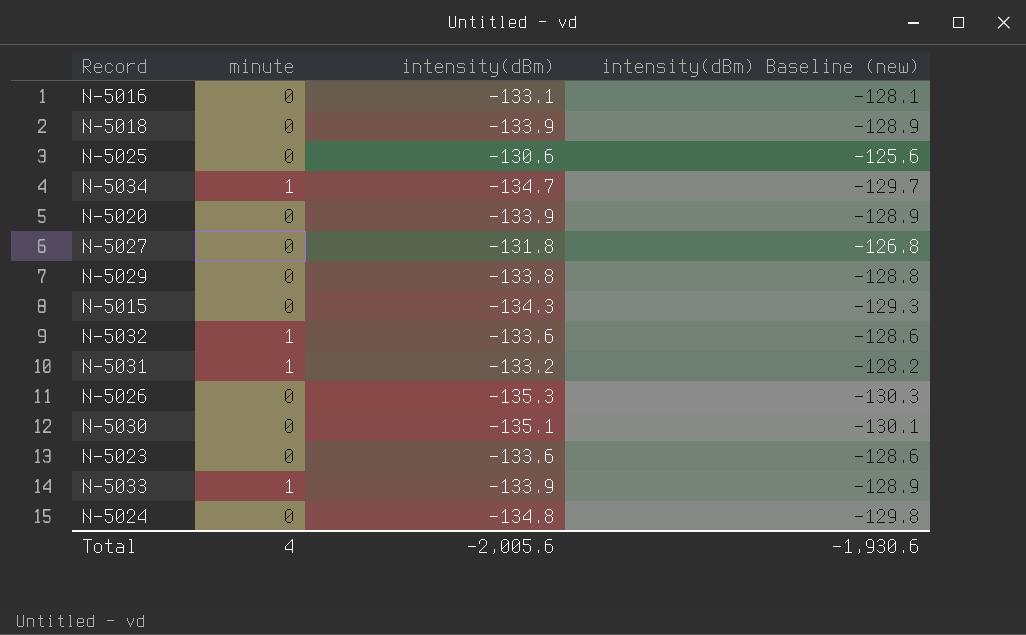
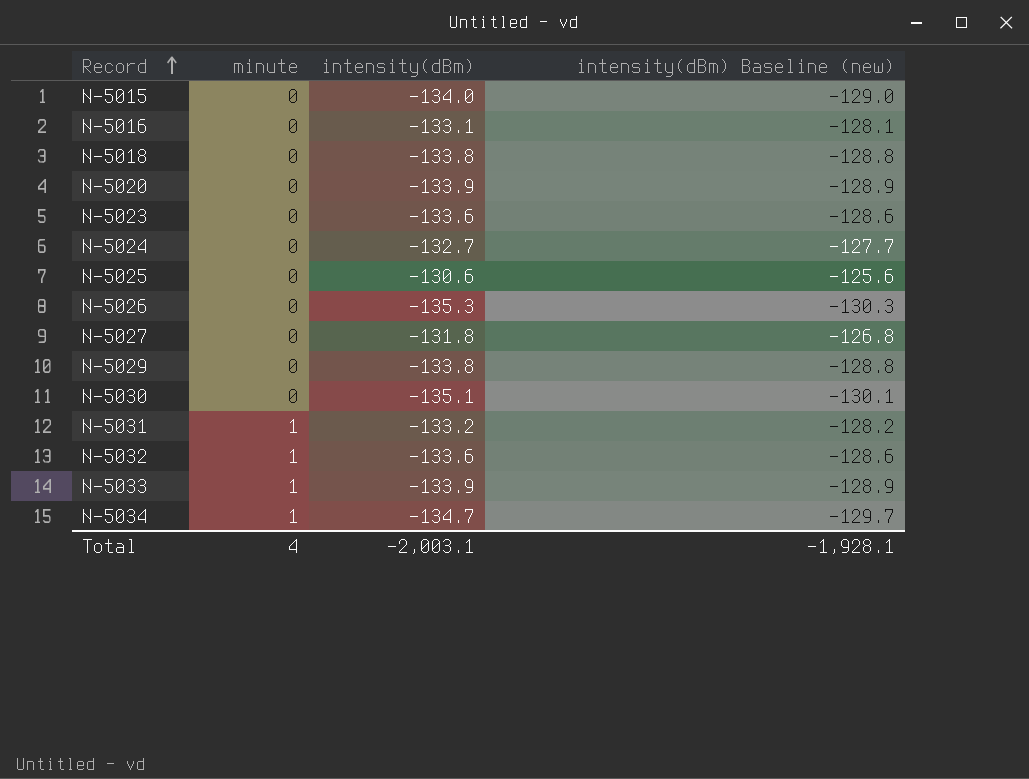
row order: none -> Record ascending
N-5015 | intensity(dBm): -134.3 -> -134.0
N-5015 | intensity(dBm) Baseline (new): -129.3 -> -129.0
N-5018 | intensity(dBm): -133.9 -> -133.8
N-5018 | intensity(dBm) Baseline (new): -128.9 -> -128.8
N-5024 | intensity(dBm): -134.8 -> -132.7
N-5024 | intensity(dBm) Baseline (new): -129.8 -> -127.7
Total | intensity(dBm): -2,005.6 -> -2,003.1
Total | intensity(dBm) Baseline (new): -1,930.6 -> -1,928.1

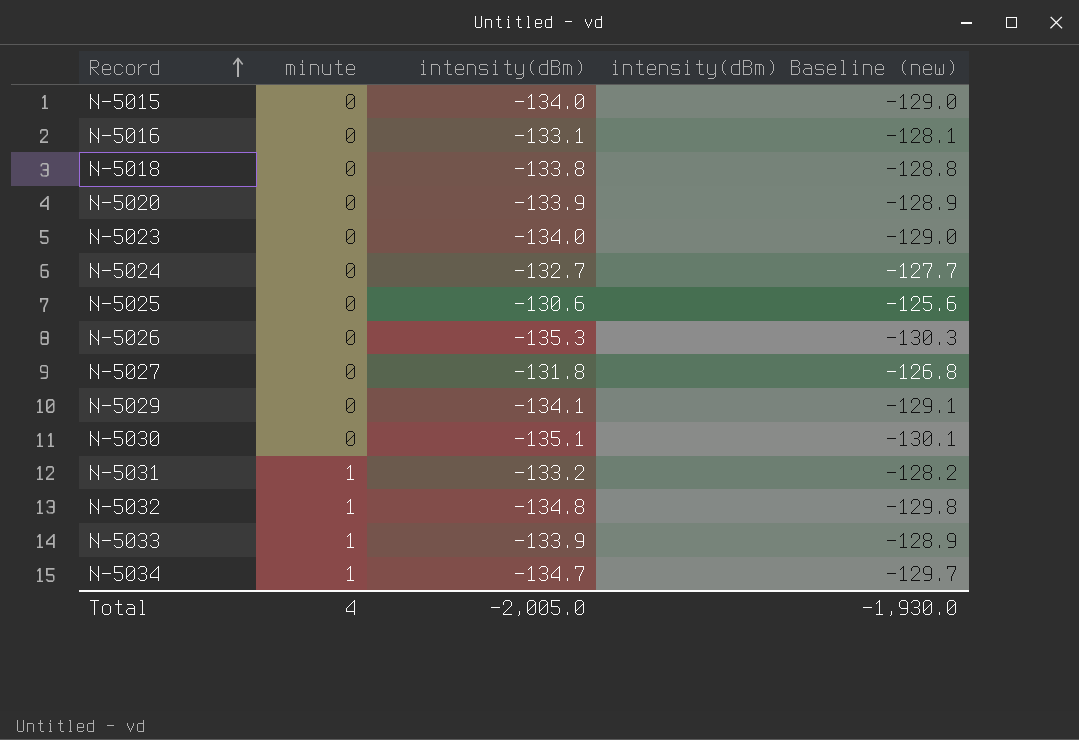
N-5023 | intensity(dBm): -133.6 -> -134.0
N-5023 | intensity(dBm) Baseline (new): -128.6 -> -129.0
N-5029 | intensity(dBm): -133.8 -> -134.1
N-5029 | intensity(dBm) Baseline (new): -128.8 -> -129.1
N-5032 | intensity(dBm): -133.6 -> -134.8
N-5032 | intensity(dBm) Baseline (new): -128.6 -> -129.8
Total | intensity(dBm): -2,003.1 -> -2,005.0
Total | intensity(dBm) Baseline (new): -1,928.1 -> -1,930.0

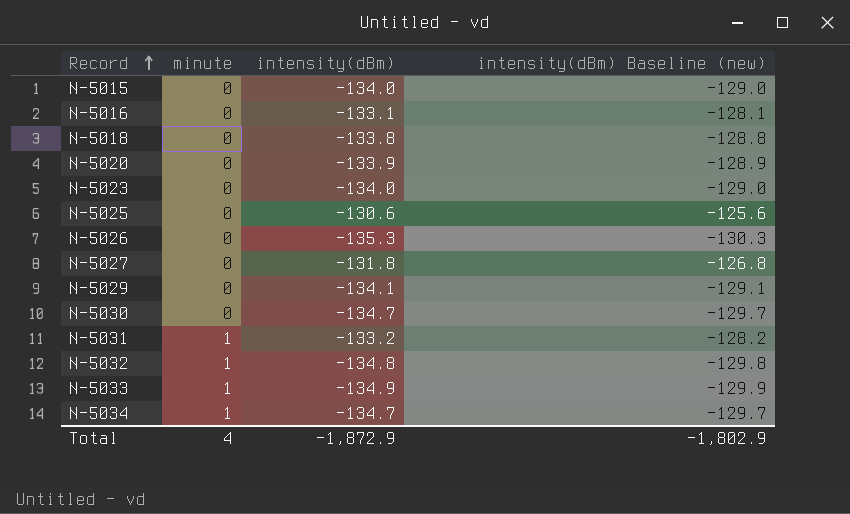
row N-5024: 0 | -132.7 | -127.7 -> none
N-5030 | intensity(dBm): -135.1 -> -134.7
N-5030 | intensity(dBm) Baseline (new): -130.1 -> -129.7
N-5033 | intensity(dBm): -133.9 -> -134.9
N-5033 | intensity(dBm) Baseline (new): -128.9 -> -129.9
Total | intensity(dBm): -2,005.0 -> -1,872.9
Total | intensity(dBm) Baseline (new): -1,930.0 -> -1,802.9

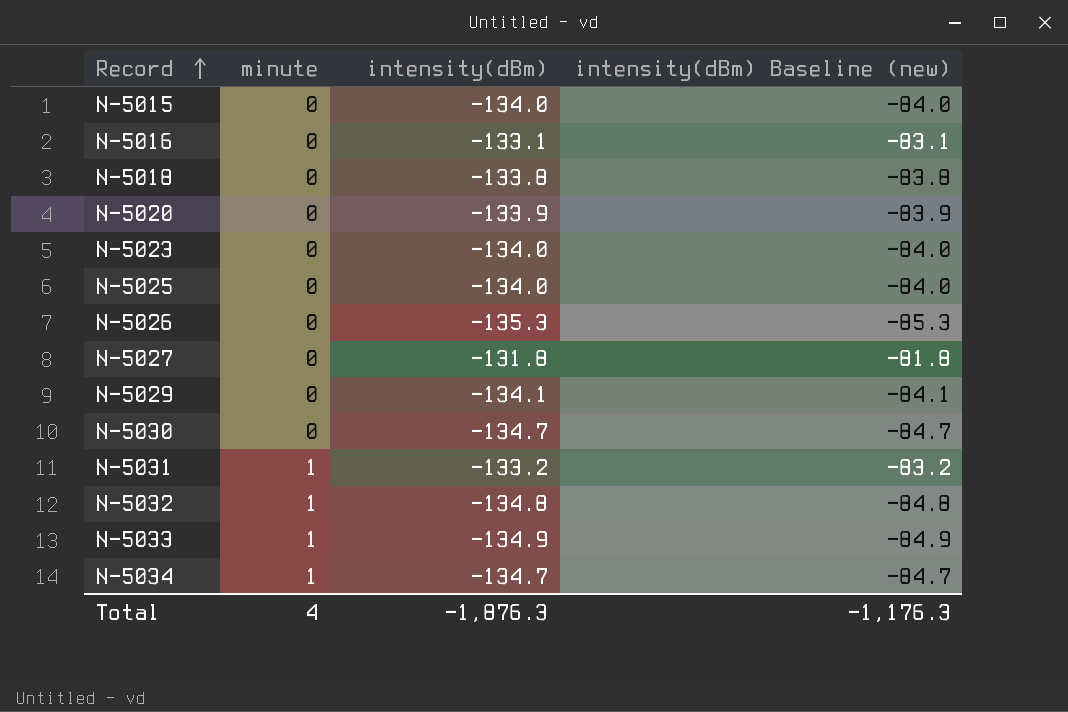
column intensity(dBm) Baseline (new) | formula: [intensity(dBm)] + 5 -> [intensity(dBm)] + 50
N-5025 | intensity(dBm): -130.6 -> -134.0
Total | intensity(dBm): -1,872.9 -> -1,876.3
Total | intensity(dBm) Baseline (new): -1,802.9 -> -1,176.3

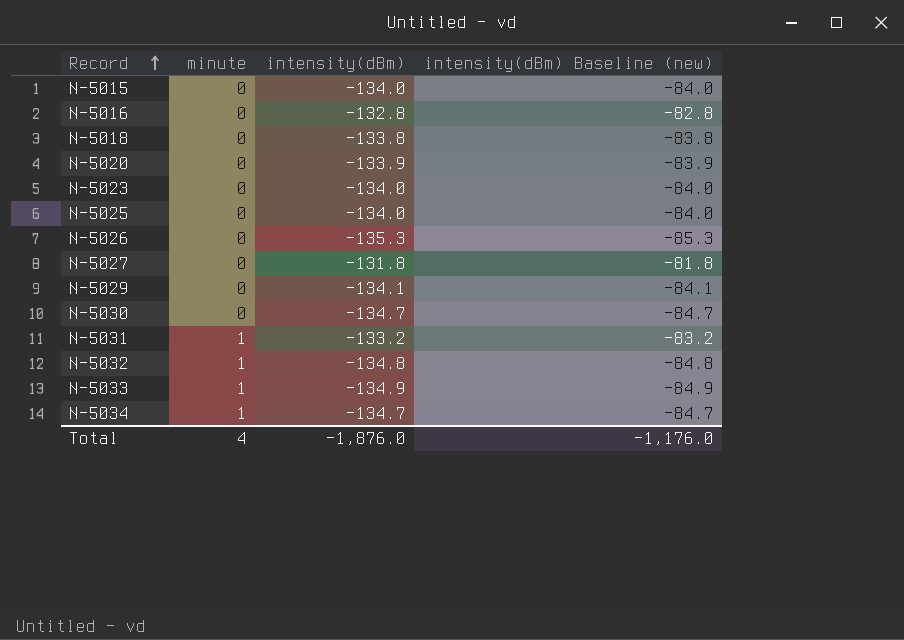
N-5016 | intensity(dBm): -133.1 -> -132.8
N-5016 | intensity(dBm) Baseline (new): -83.1 -> -82.8
Total | intensity(dBm): -1,876.3 -> -1,876.0
Total | intensity(dBm) Baseline (new): -1,176.3 -> -1,176.0

